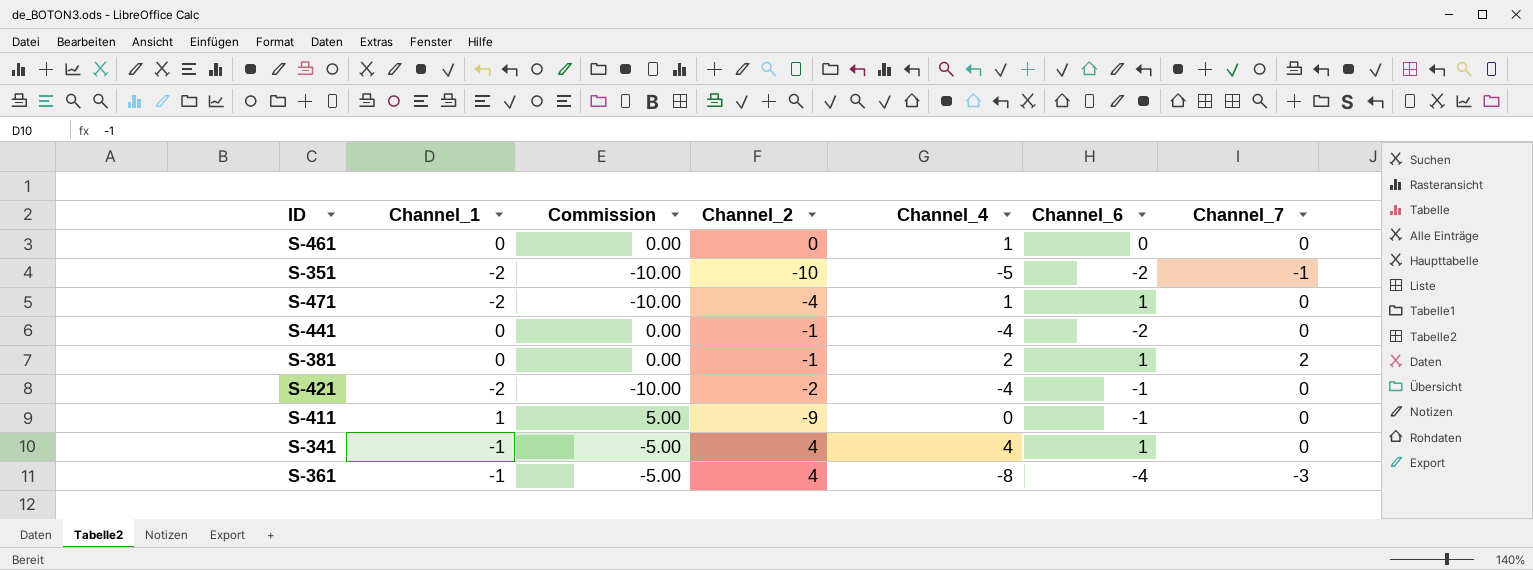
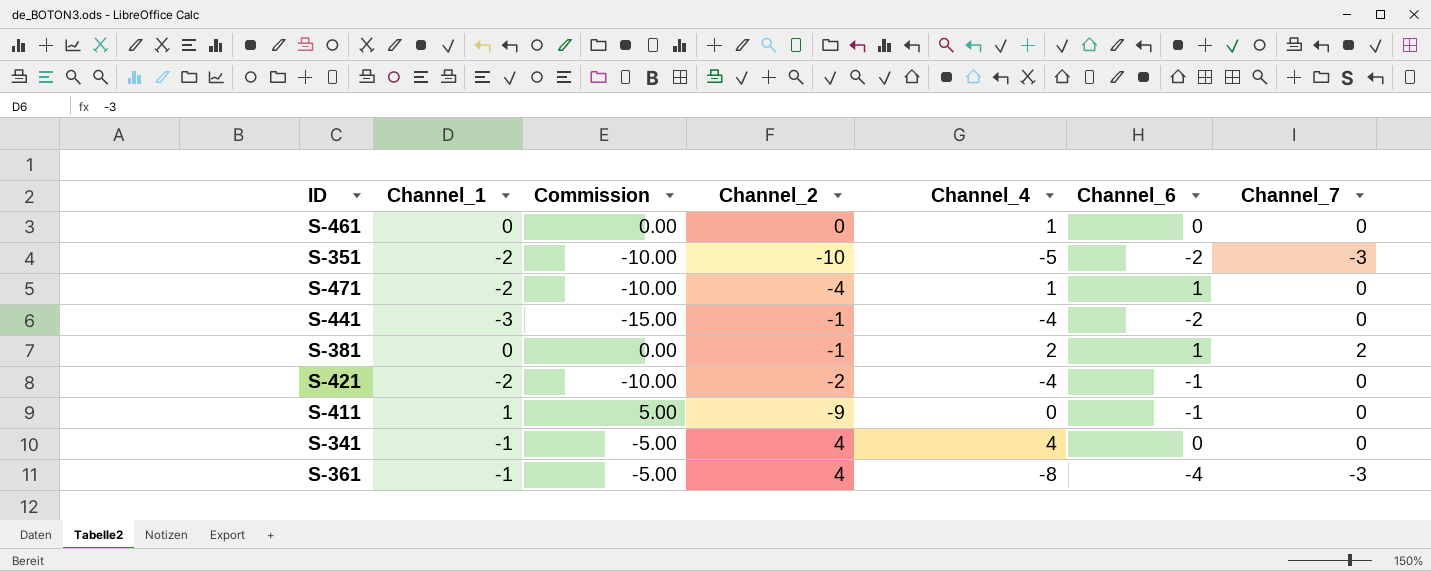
S-351 | Channel_7: -1 -> -3
S-441 | Channel_1: 0 -> -3
S-441 | Commission: 0.00 -> -15.00
S-341 | Channel_6: 1 -> 0

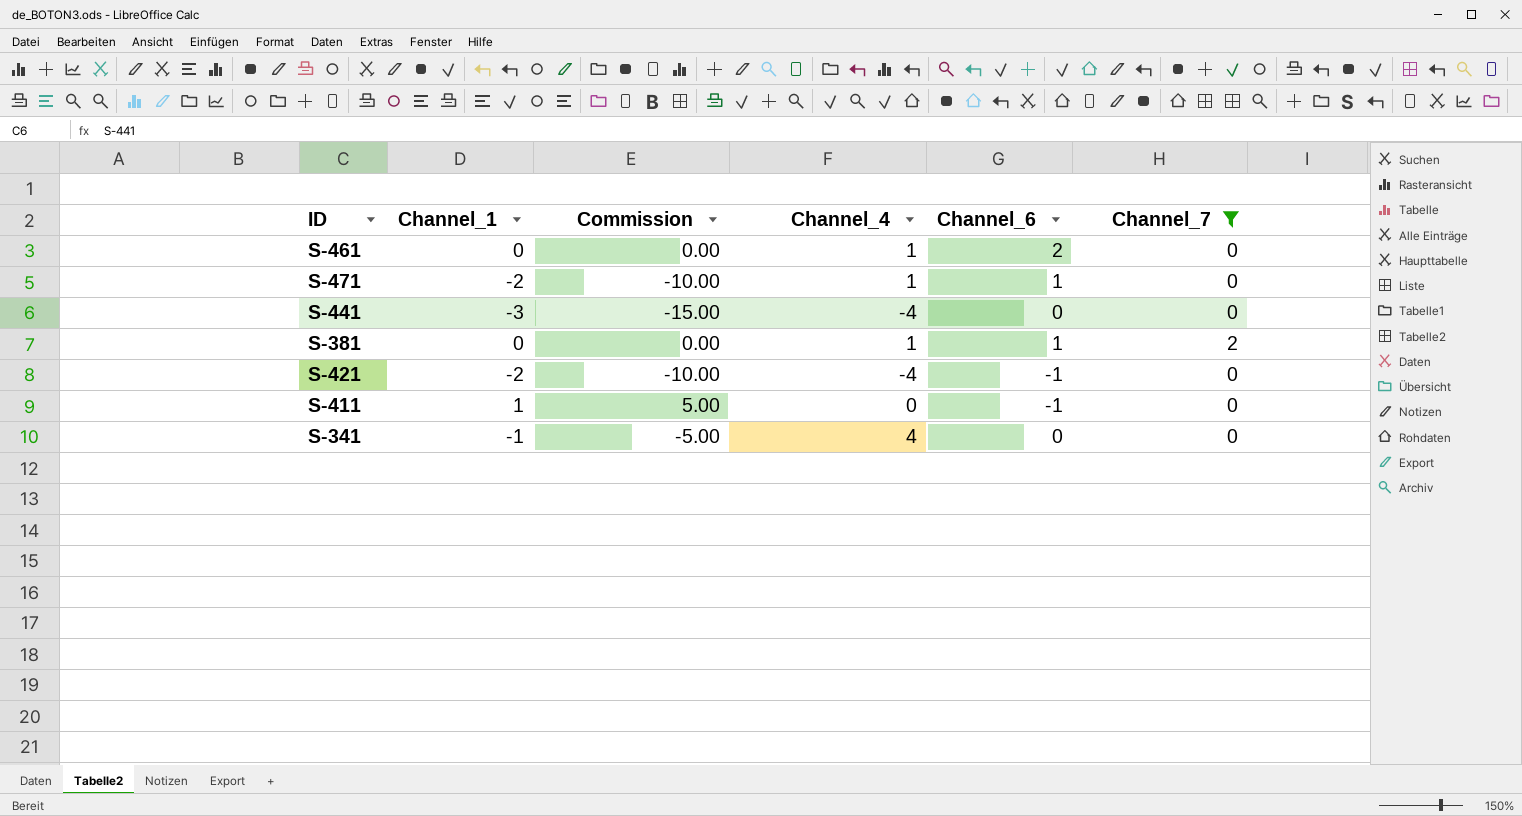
filter: none -> Channel_7 != -3
column Channel_2 | position: 4 -> none
S-461 | Channel_6: 0 -> 2
S-441 | Channel_6: -2 -> 0
S-381 | Channel_4: 2 -> 1

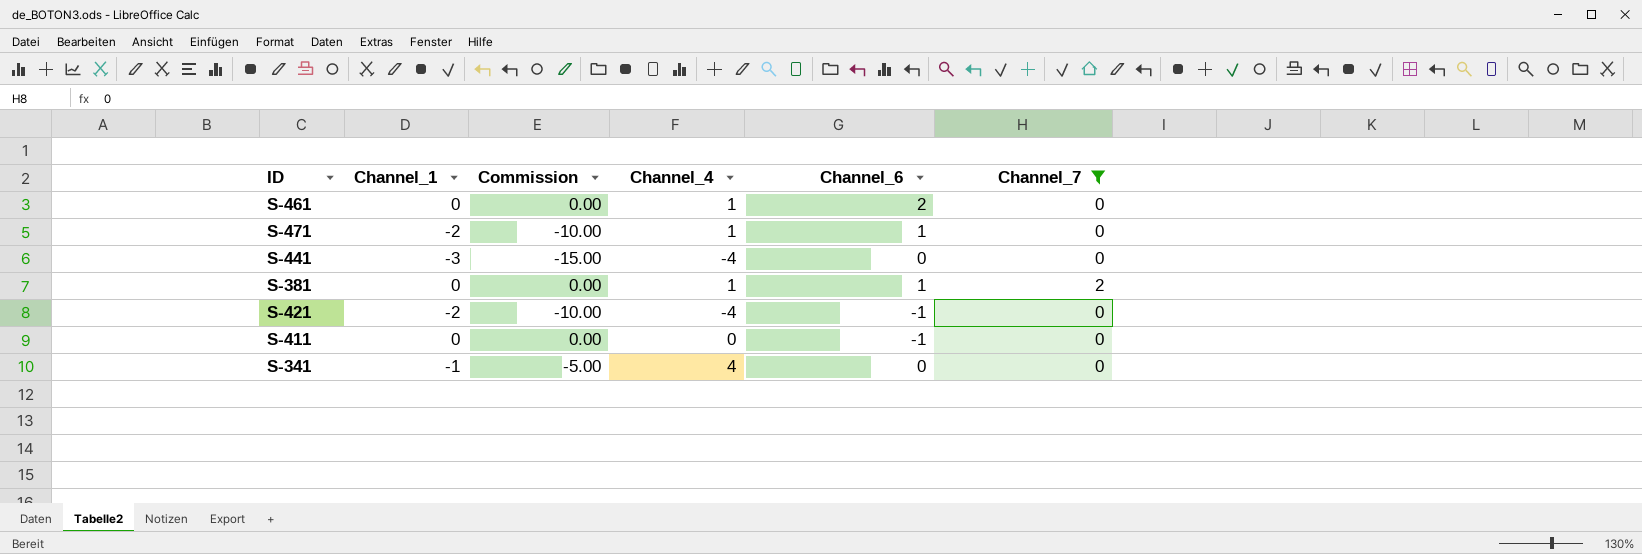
S-411 | Channel_1: 1 -> 0
S-411 | Commission: 5.00 -> 0.00

